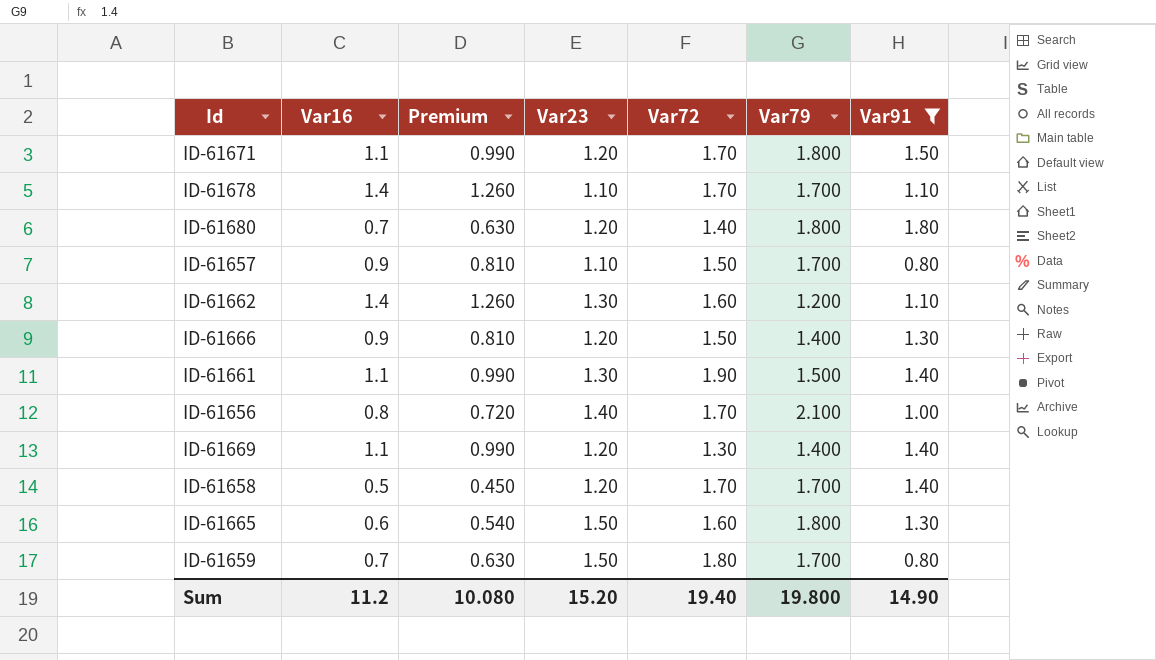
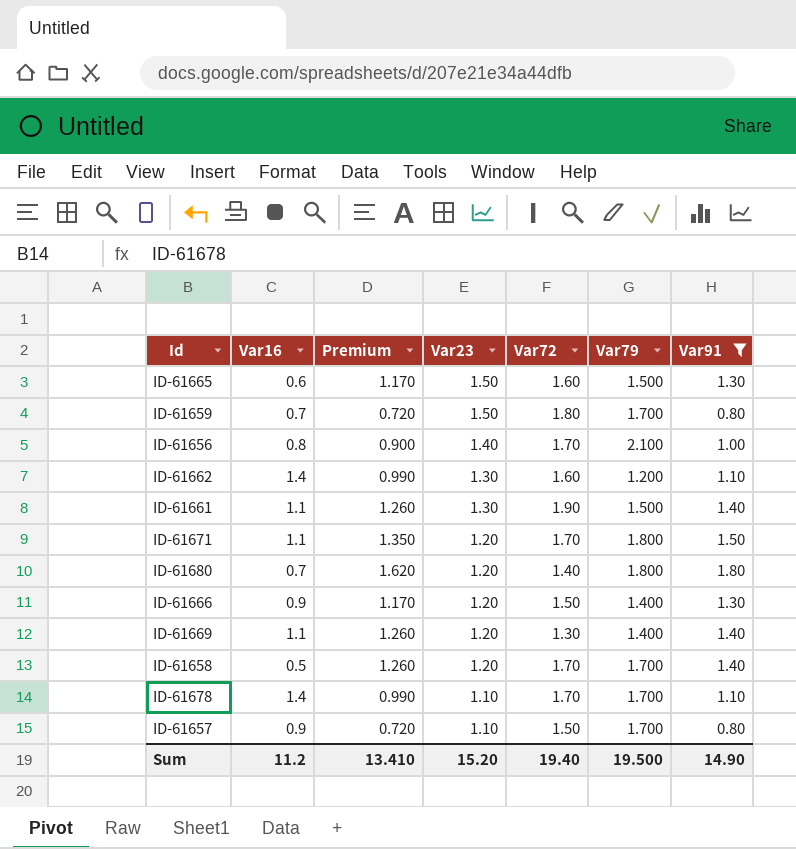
row order: none -> Var23 descending
column Premium | formula: [Var16] * 0.9 -> [Var91] * 0.9
ID-61665 | Var79: 1.800 -> 1.500
Sum | Premium: 10.080 -> 13.410
Sum | Var79: 19.800 -> 19.500

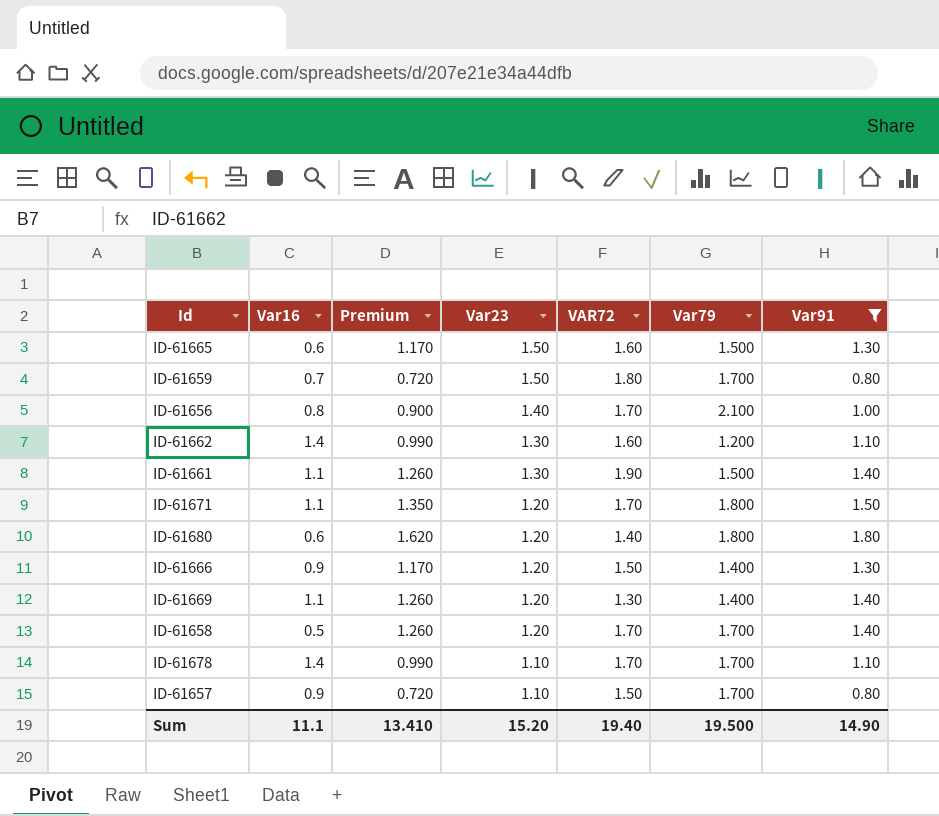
column name: Var72 -> VAR72
ID-61680 | Var16: 0.7 -> 0.6
Sum | Var16: 11.2 -> 11.1

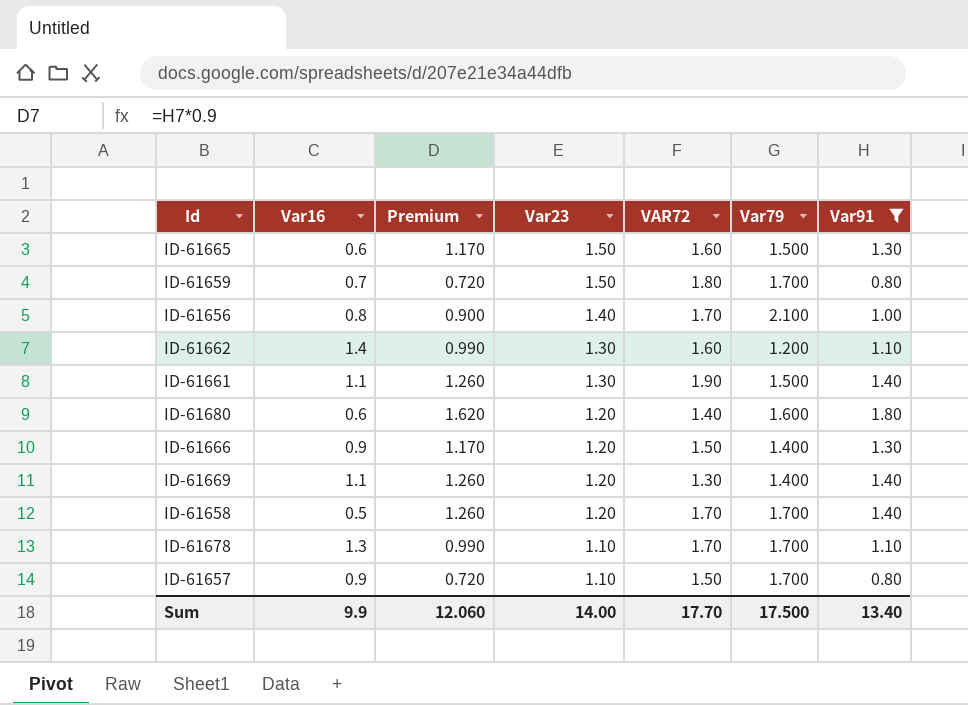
row ID-61671: 1.1 | 1.350 | 1.20 | 1.70 | 1.800 | 1.50 -> none
ID-61680 | Var79: 1.800 -> 1.600
ID-61678 | Var16: 1.4 -> 1.3
Sum | Var16: 11.1 -> 9.9
Sum | Premium: 13.410 -> 12.060
Sum | Var23: 15.20 -> 14.00
Sum | VAR72: 19.40 -> 17.70
Sum | Var79: 19.500 -> 17.500
Sum | Var91: 14.90 -> 13.40

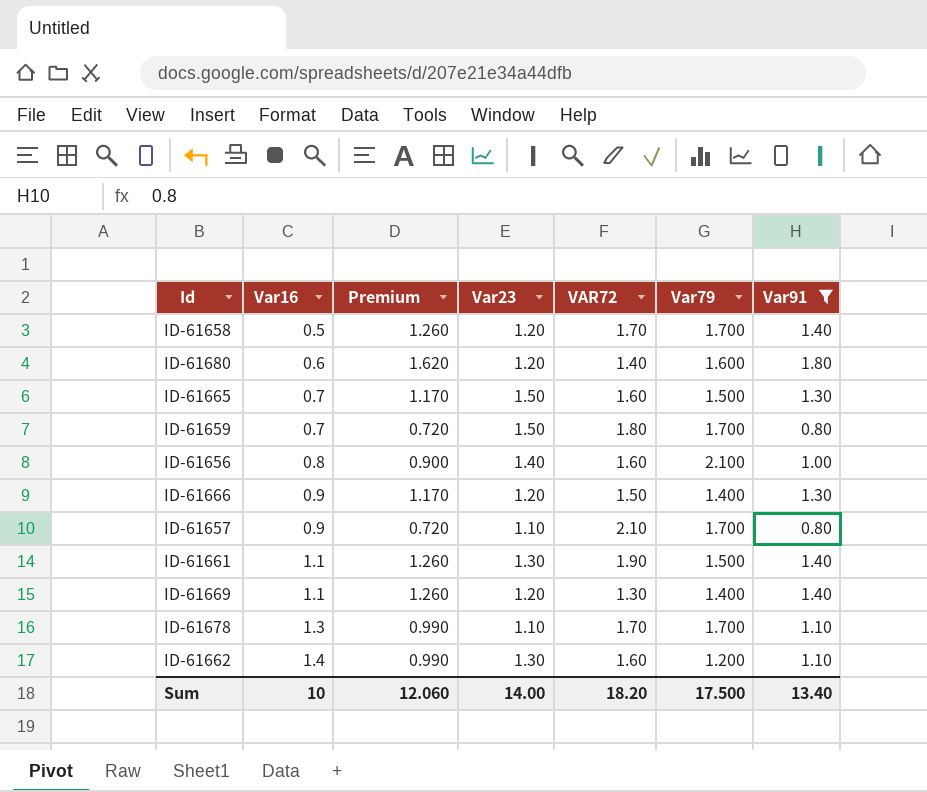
row order: Var23 descending -> Var16 ascending
ID-61665 | Var16: 0.6 -> 0.7
ID-61656 | VAR72: 1.70 -> 1.60
ID-61657 | VAR72: 1.50 -> 2.10
Sum | Var16: 9.9 -> 10
Sum | VAR72: 17.70 -> 18.20

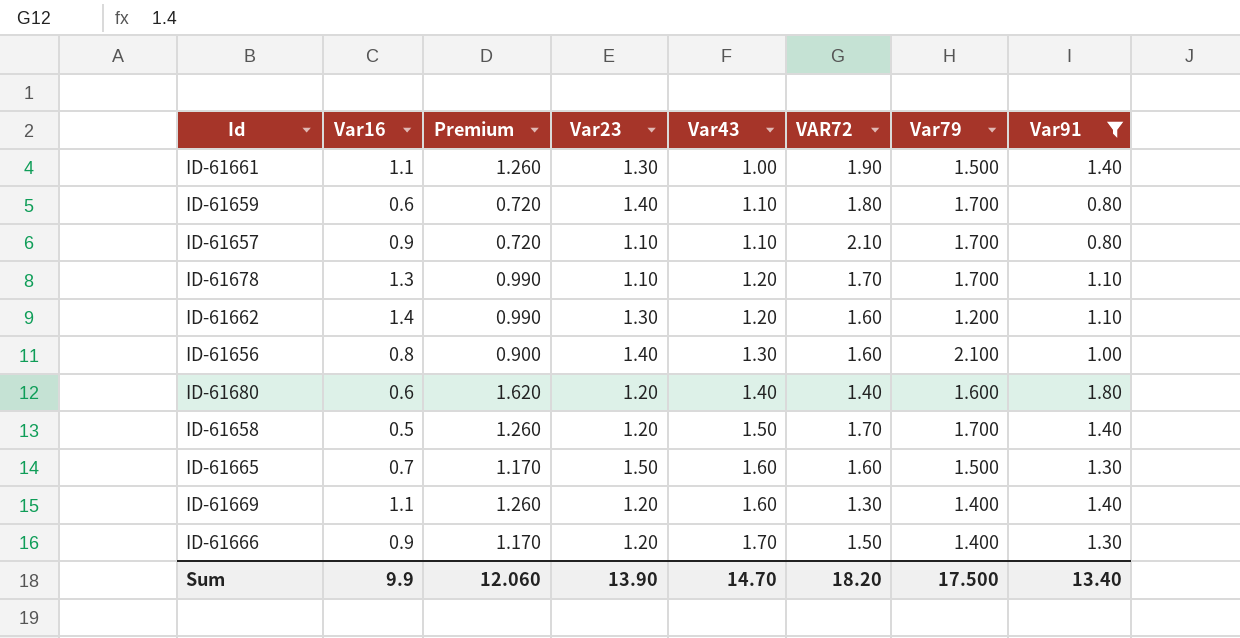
row order: Var16 ascending -> Var43 ascending
column Var43 | position: none -> 5
ID-61659 | Var16: 0.7 -> 0.6
ID-61659 | Var23: 1.50 -> 1.40
Sum | Var16: 10 -> 9.9
Sum | Var23: 14.00 -> 13.90

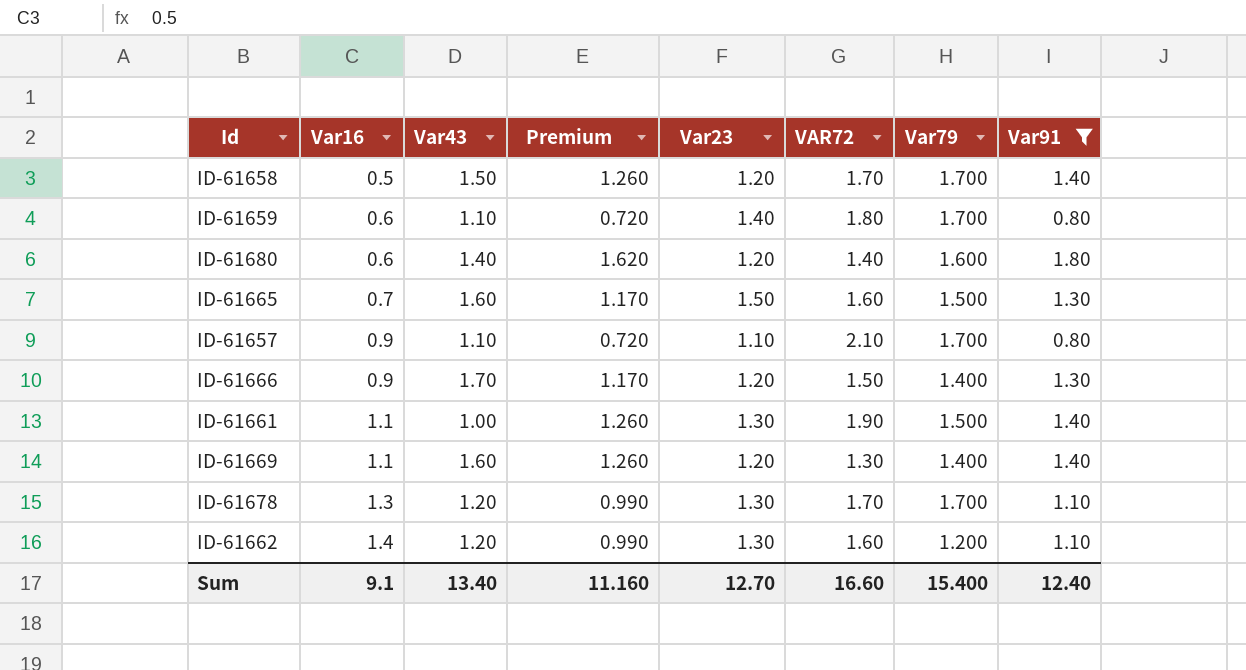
row order: Var43 ascending -> Var16 ascending
column Var43 | position: 5 -> 3
row ID-61656: 0.8 | 0.900 | 1.40 | 1.30 | 1.60 | 2.100 | 1.00 -> none
ID-61678 | Var23: 1.10 -> 1.30
Sum | Var16: 9.9 -> 9.1
Sum | Var43: 14.70 -> 13.40
Sum | Premium: 12.060 -> 11.160
Sum | Var23: 13.90 -> 12.70
Sum | VAR72: 18.20 -> 16.60
Sum | Var79: 17.500 -> 15.400
Sum | Var91: 13.40 -> 12.40

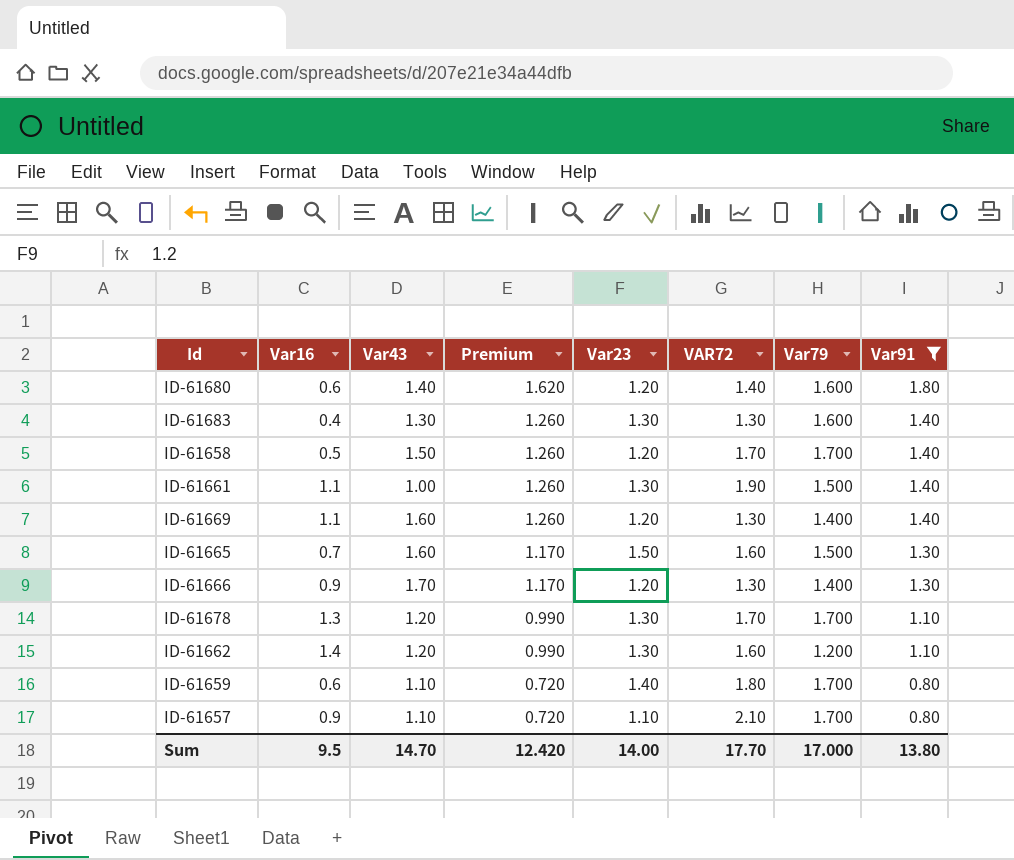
row order: Var16 ascending -> Premium descending
row ID-61683: none -> 0.4 | 1.30 | 1.260 | 1.30 | 1.30 | 1.600 | 1.40
ID-61666 | VAR72: 1.50 -> 1.30
Sum | Var16: 9.1 -> 9.5
Sum | Var43: 13.40 -> 14.70
Sum | Premium: 11.160 -> 12.420
Sum | Var23: 12.70 -> 14.00
Sum | VAR72: 16.60 -> 17.70
Sum | Var79: 15.400 -> 17.000
Sum | Var91: 12.40 -> 13.80

